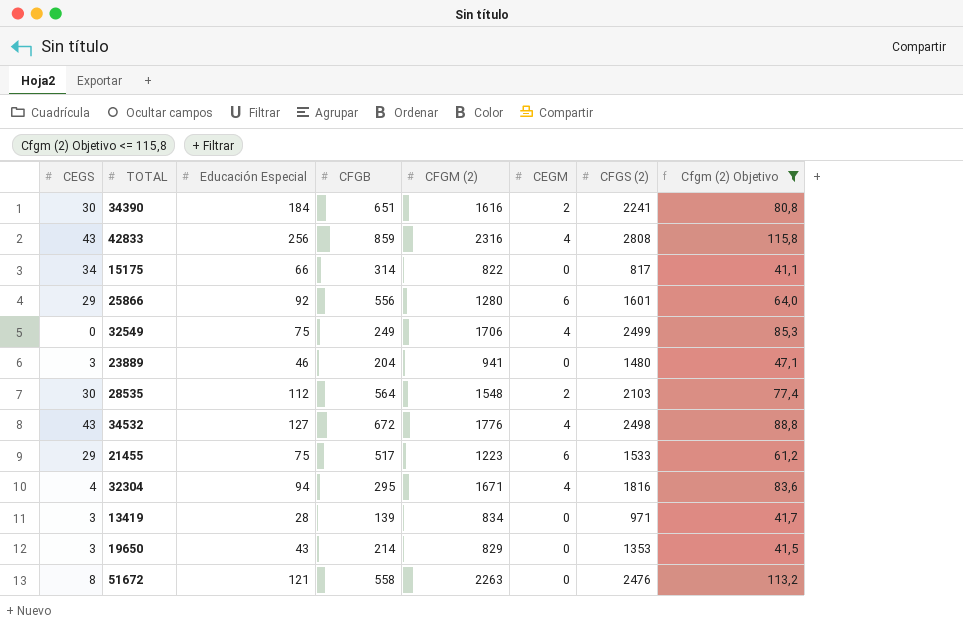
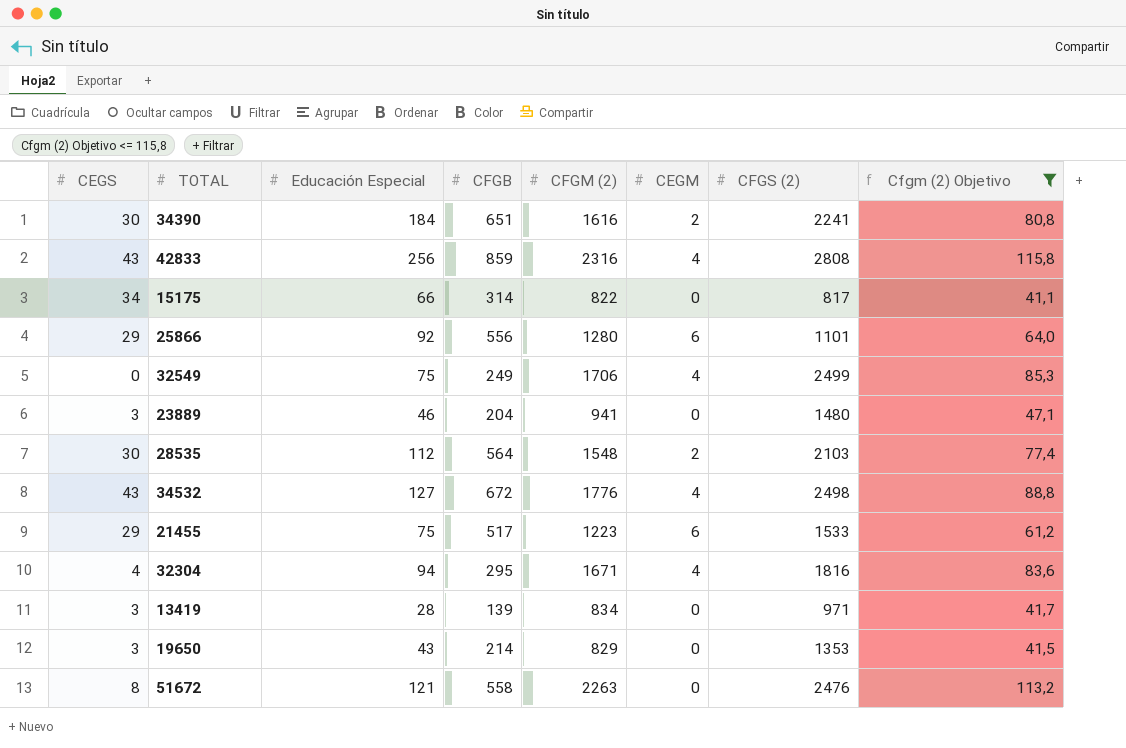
25866 | CFGS (2): 1601 -> 1101

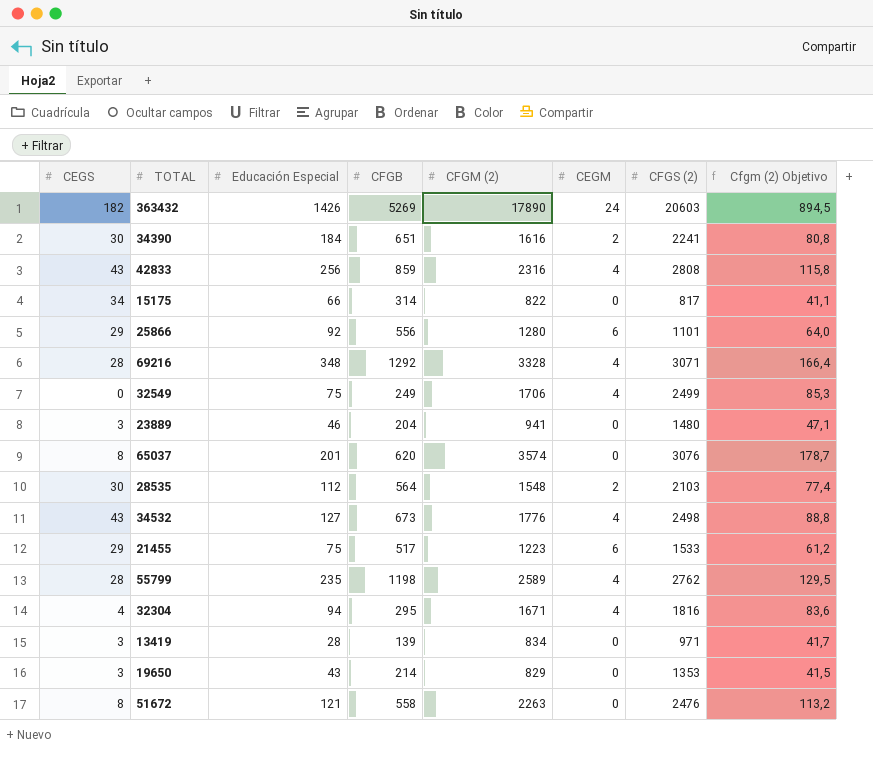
filter: Cfgm (2) Objetivo <= 115,8 -> none
34532 | CFGB: 672 -> 673

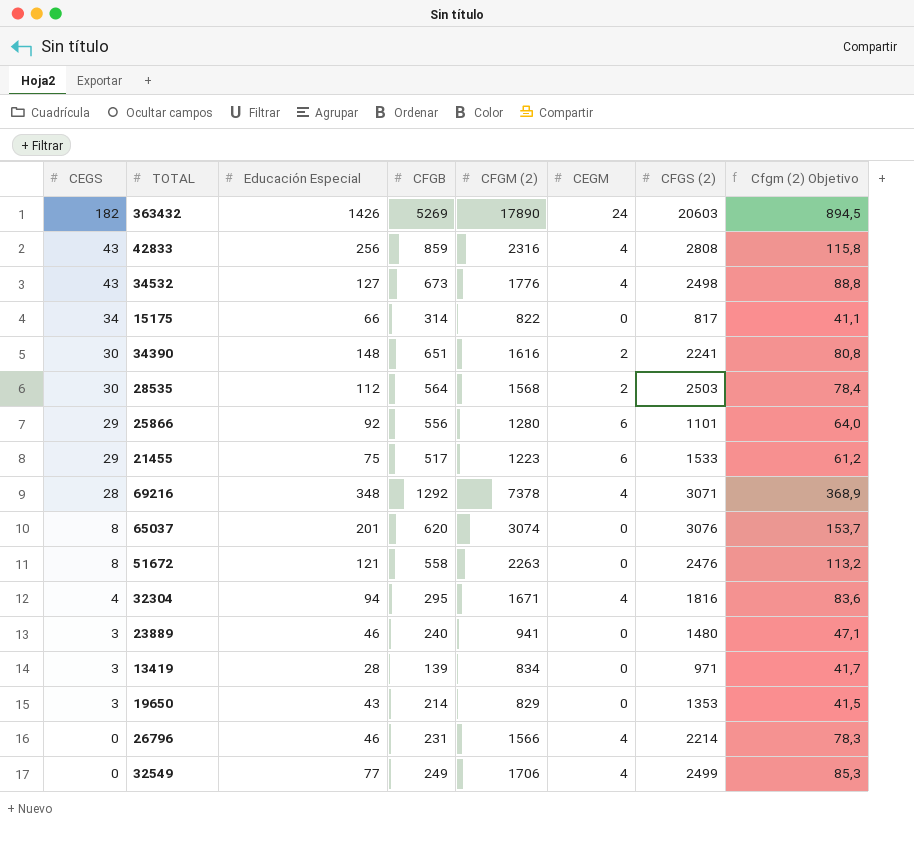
row order: none -> CEGS descending
row 55799: 28 | 235 | 1198 | 2589 | 4 | 2762 | 129,5 -> none
34390 | Educación Especial: 184 -> 148
28535 | CFGM (2): 1548 -> 1568
28535 | CFGS (2): 2103 -> 2503
28535 | Cfgm (2) Objetivo: 77,4 -> 78,4
69216 | CFGM (2): 3328 -> 7378
69216 | Cfgm (2) Objetivo: 166,4 -> 368,9
65037 | CFGM (2): 3574 -> 3074
65037 | Cfgm (2) Objetivo: 178,7 -> 153,7
23889 | CFGB: 204 -> 240
row 26796: none -> 0 | 46 | 231 | 1566 | 4 | 2214 | 78,3
32549 | Educación Especial: 75 -> 77

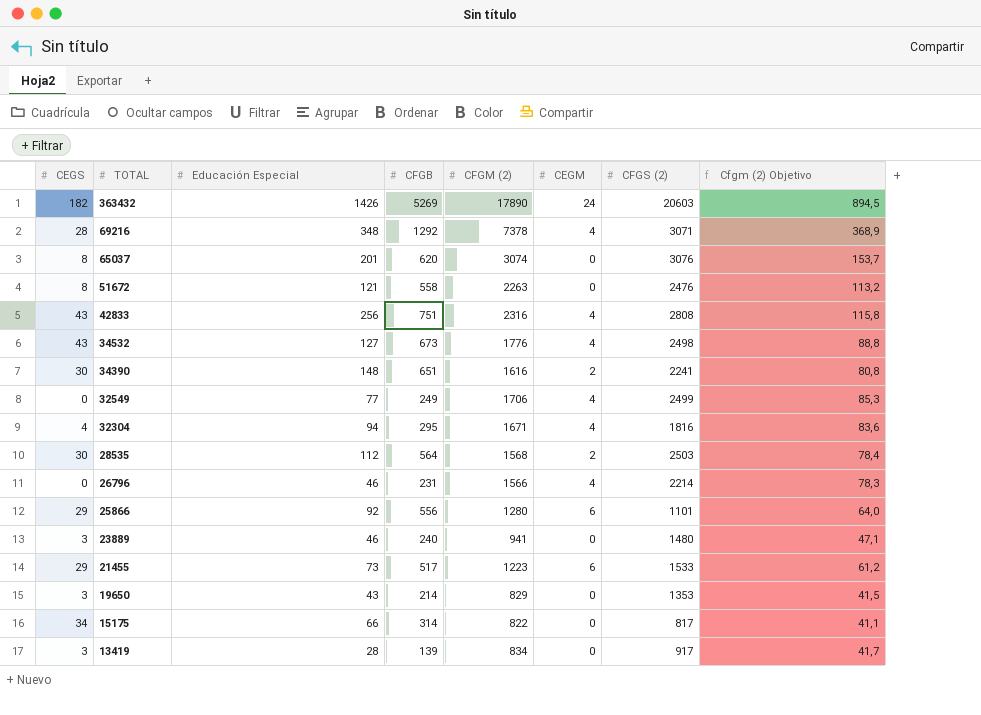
row order: CEGS descending -> TOTAL descending
42833 | CFGB: 859 -> 751
21455 | Educación Especial: 75 -> 73
13419 | CFGS (2): 971 -> 917

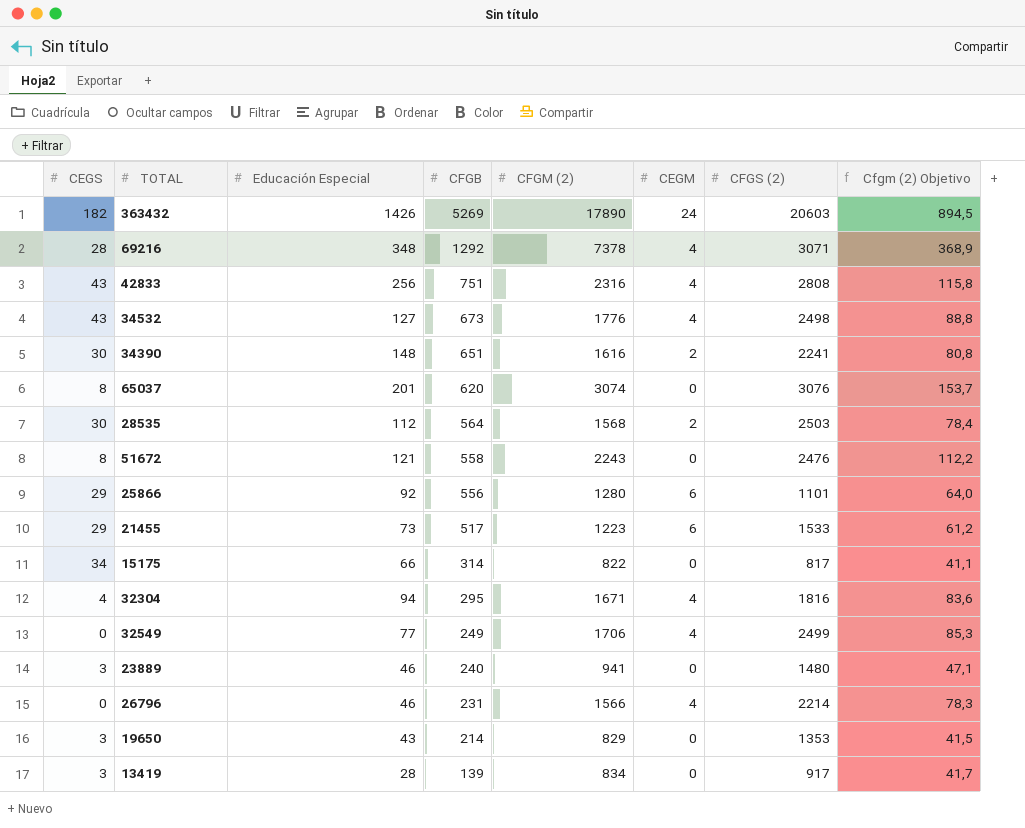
row order: TOTAL descending -> CFGB descending
51672 | CFGM (2): 2263 -> 2243
51672 | Cfgm (2) Objetivo: 113,2 -> 112,2

